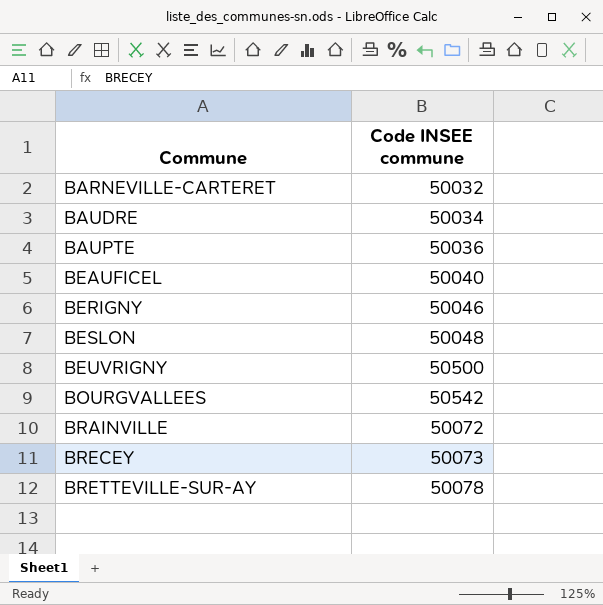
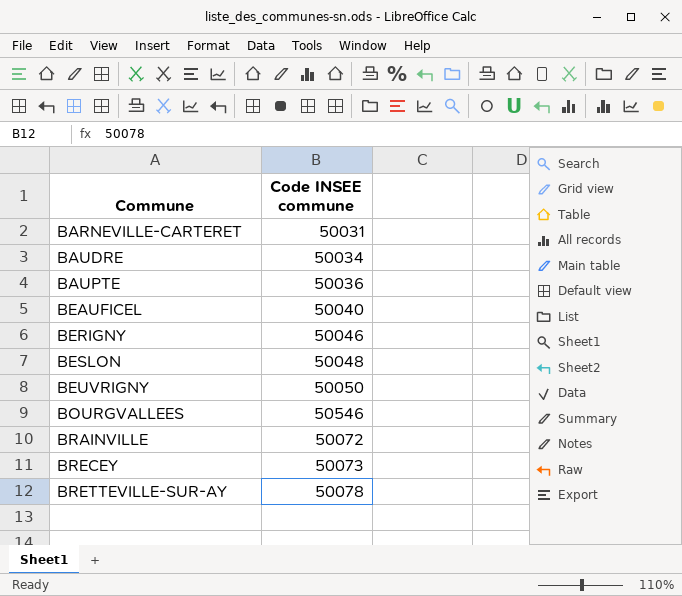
BARNEVILLE-CARTERET | Code INSEE commune: 50032 -> 50031
BEUVRIGNY | Code INSEE commune: 50500 -> 50050
BOURGVALLEES | Code INSEE commune: 50542 -> 50546

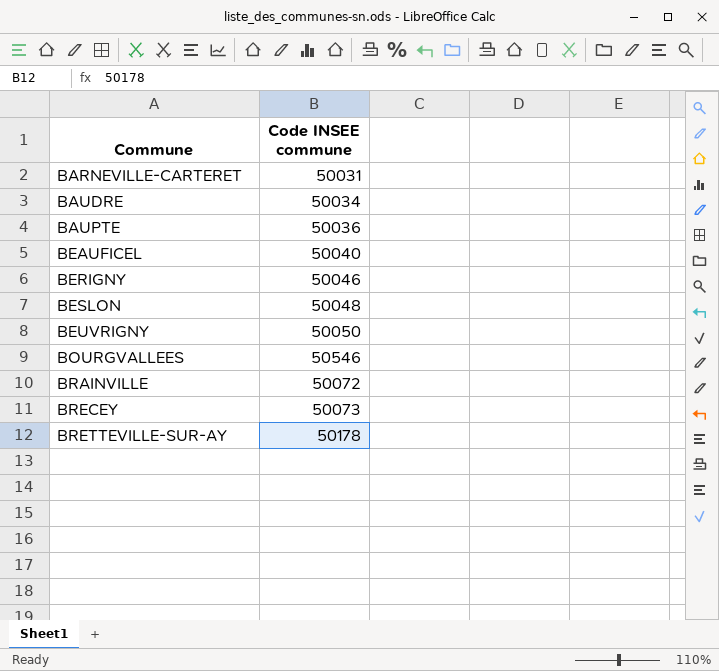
BRETTEVILLE-SUR-AY | Code INSEE commune: 50078 -> 50178

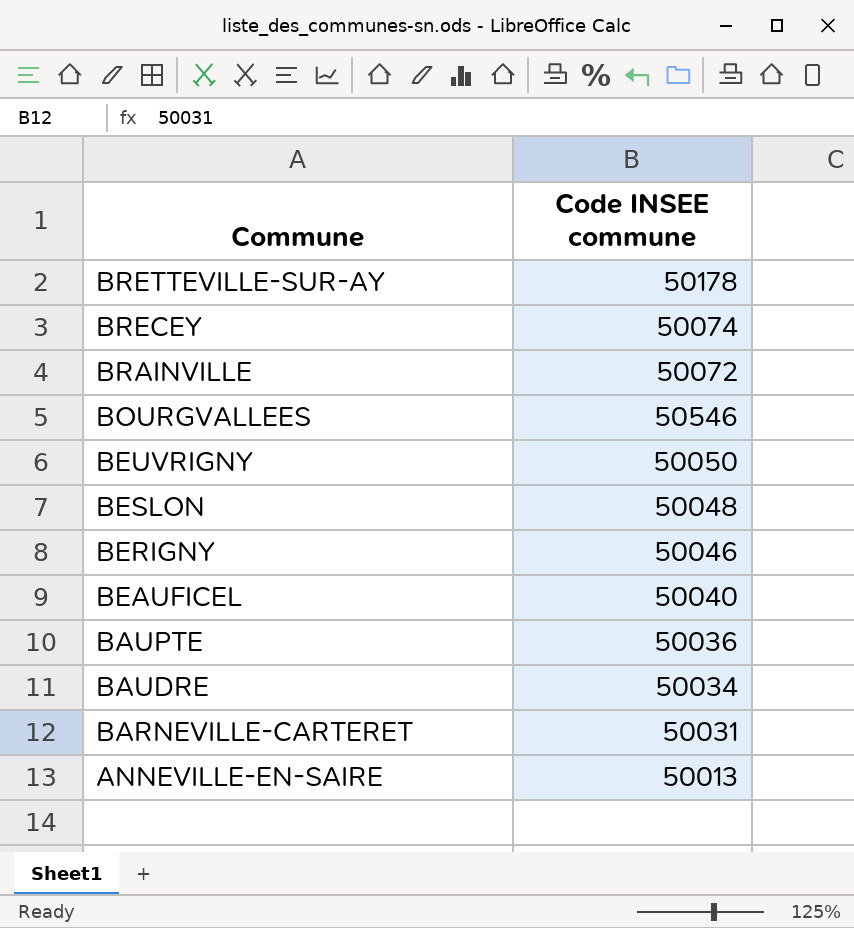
row order: Commune ascending -> Commune descending
BRECEY | Code INSEE commune: 50073 -> 50074
row ANNEVILLE-EN-SAIRE: none -> 50013

